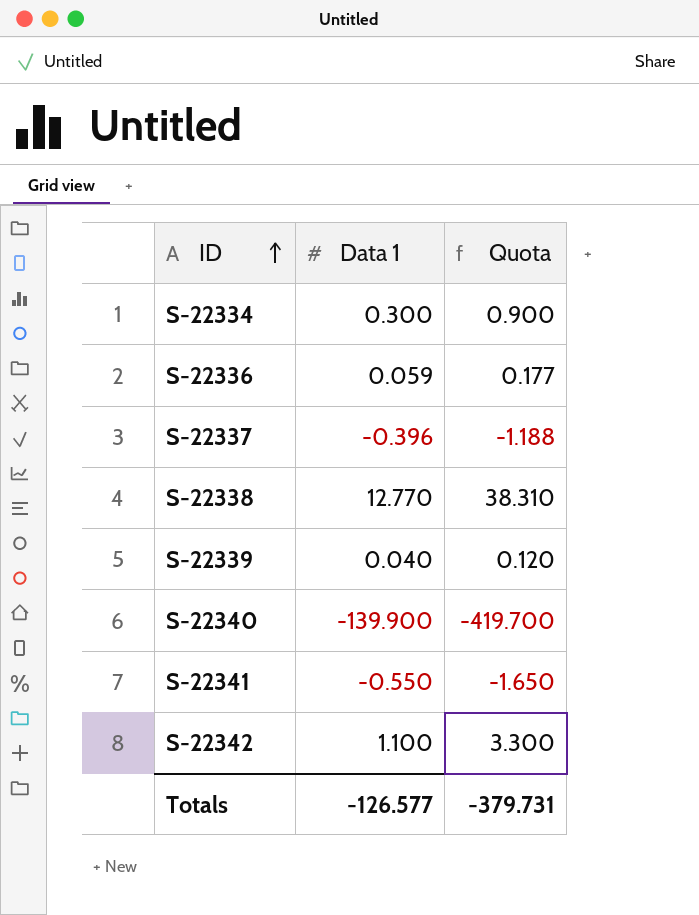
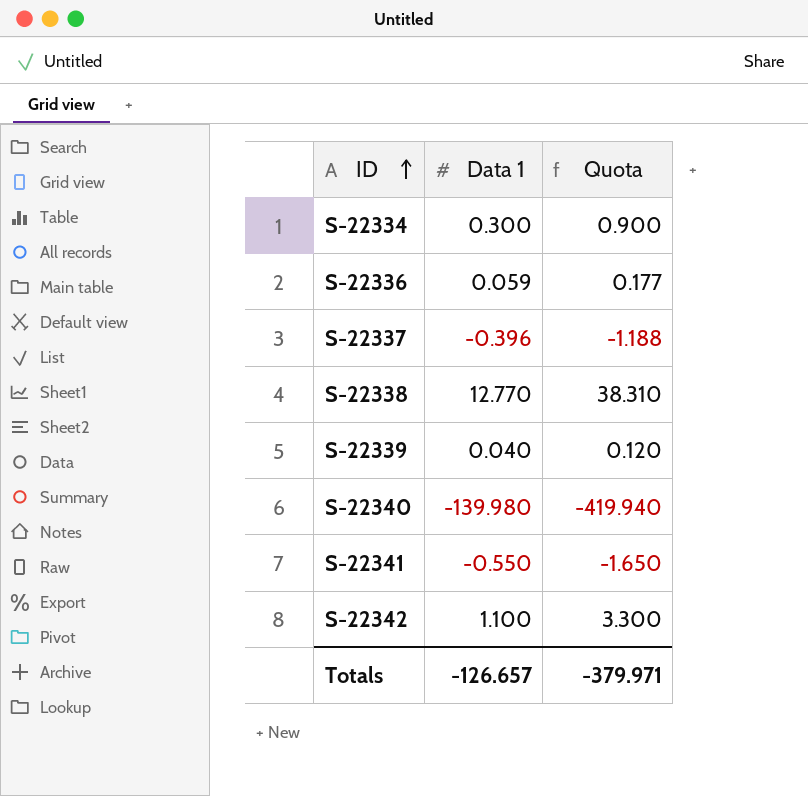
S-22340 | Data 1: -139.900 -> -139.980
S-22340 | Quota: -419.700 -> -419.940
Totals | Data 1: -126.577 -> -126.657
Totals | Quota: -379.731 -> -379.971

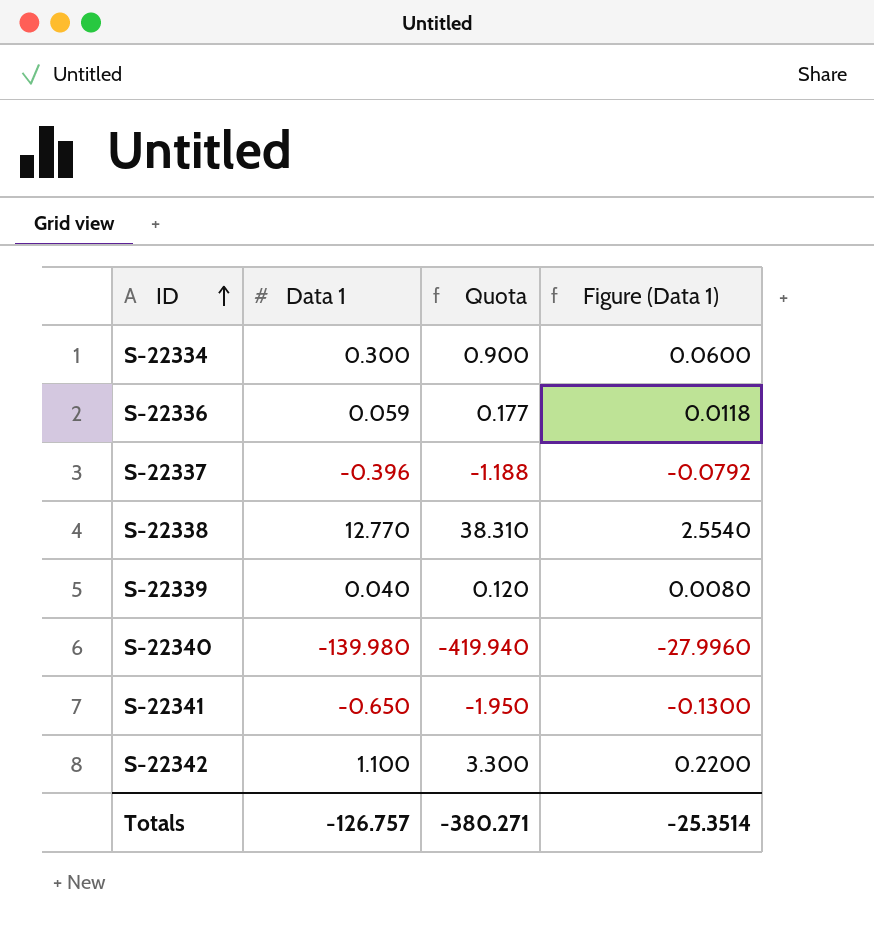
column Figure (Data 1) | formula: none -> [Data 1] * 0.2
S-22341 | Data 1: -0.550 -> -0.650
S-22341 | Quota: -1.650 -> -1.950
Totals | Data 1: -126.657 -> -126.757
Totals | Quota: -379.971 -> -380.271

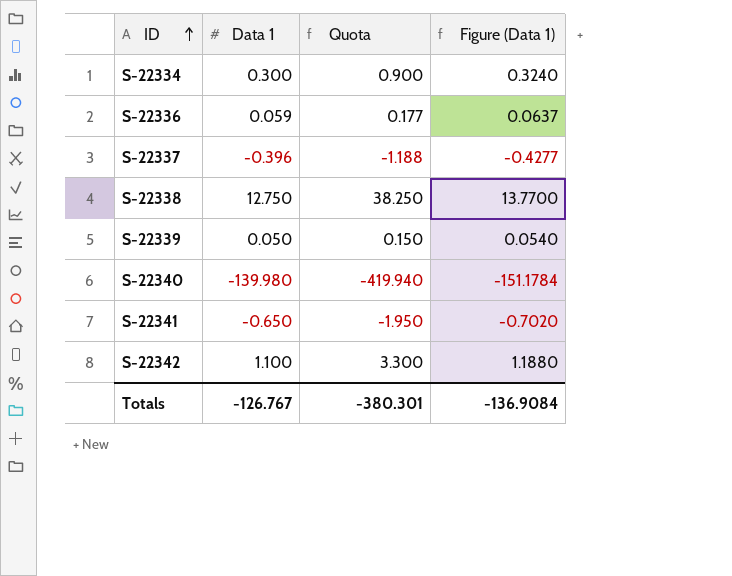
column Figure (Data 1) | formula: [Data 1] * 0.2 -> [Data 1] * 1.08
S-22338 | Data 1: 12.770 -> 12.750
S-22338 | Quota: 38.310 -> 38.250
S-22339 | Data 1: 0.040 -> 0.050
S-22339 | Quota: 0.120 -> 0.150
Totals | Data 1: -126.757 -> -126.767
Totals | Quota: -380.271 -> -380.301
Totals | Figure (Data 1): -25.3514 -> -136.9084

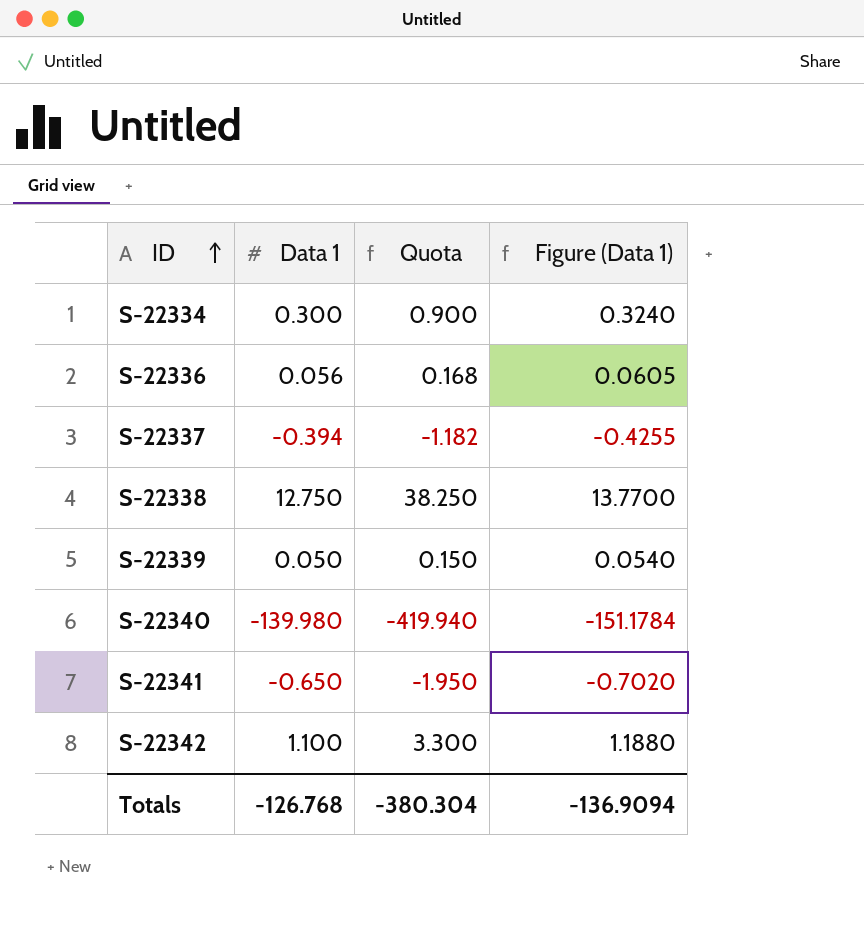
S-22336 | Data 1: 0.059 -> 0.056
S-22336 | Quota: 0.177 -> 0.168
S-22336 | Figure (Data 1): 0.0637 -> 0.0605
S-22337 | Data 1: -0.396 -> -0.394
S-22337 | Quota: -1.188 -> -1.182
S-22337 | Figure (Data 1): -0.4277 -> -0.4255
Totals | Data 1: -126.767 -> -126.768
Totals | Quota: -380.301 -> -380.304
Totals | Figure (Data 1): -136.9084 -> -136.9094

